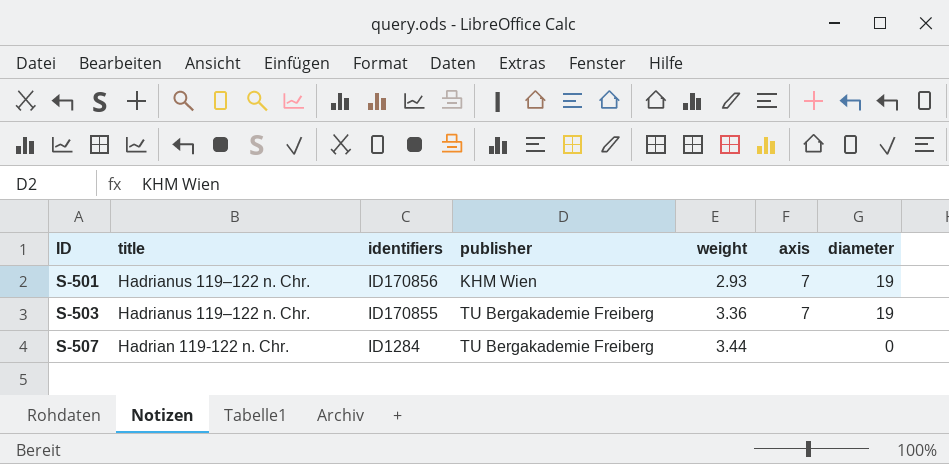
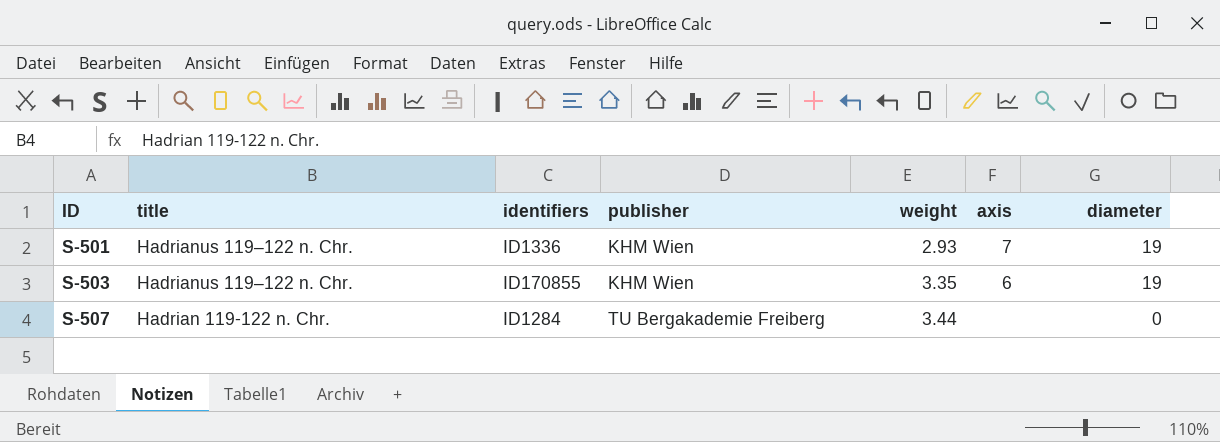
S-501 | identifiers: ID170856 -> ID1336
S-503 | publisher: TU Bergakademie Freiberg -> KHM Wien
S-503 | weight: 3.36 -> 3.35
S-503 | axis: 7 -> 6

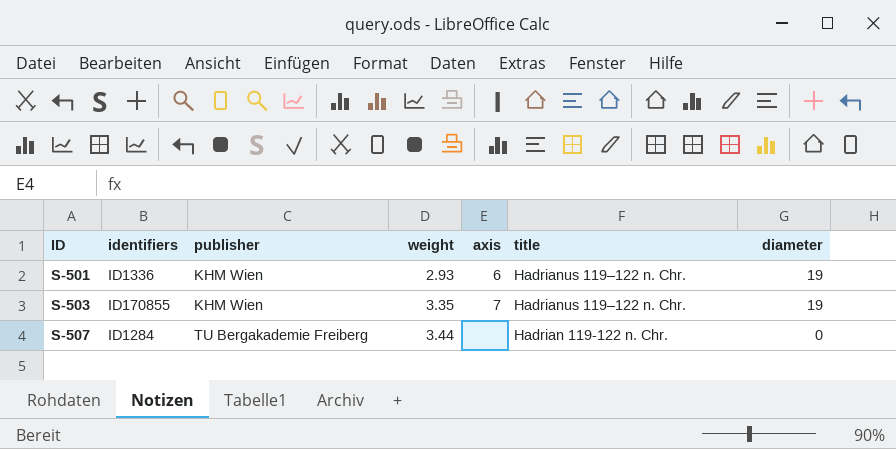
column title | position: 2 -> 6
S-501 | axis: 7 -> 6
S-503 | axis: 6 -> 7

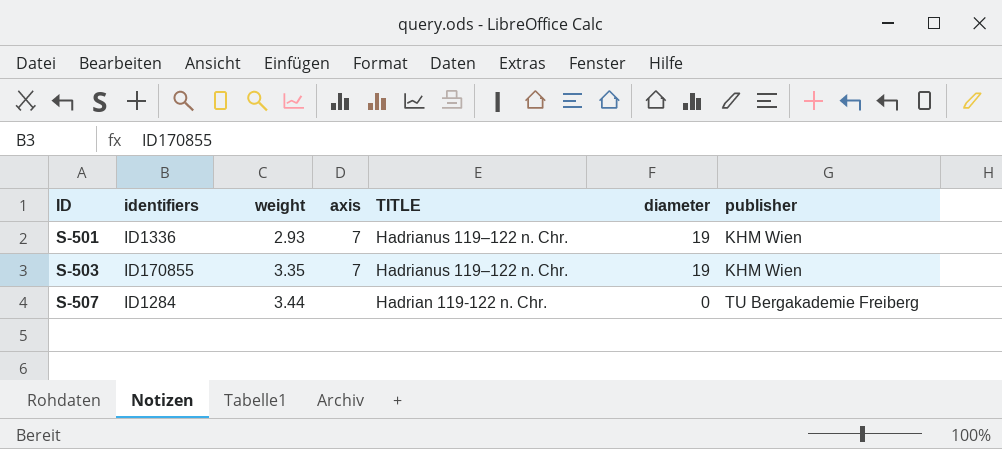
column name: title -> TITLE
column publisher | position: 3 -> 7
S-501 | axis: 6 -> 7

